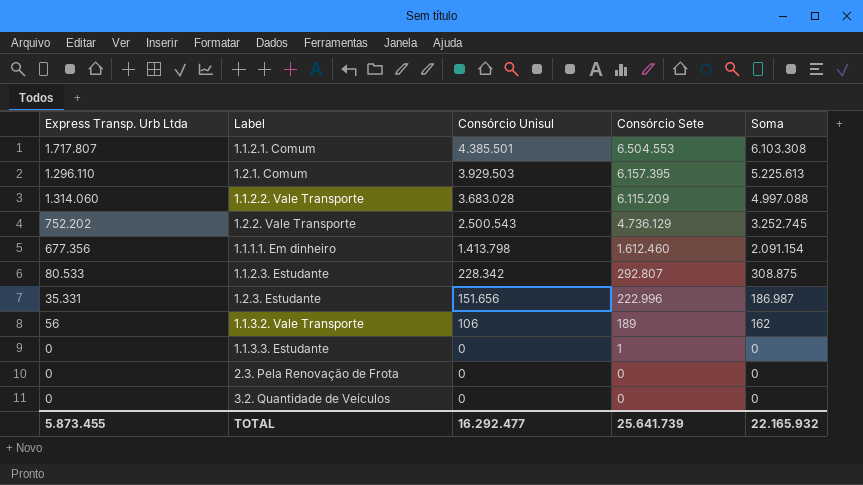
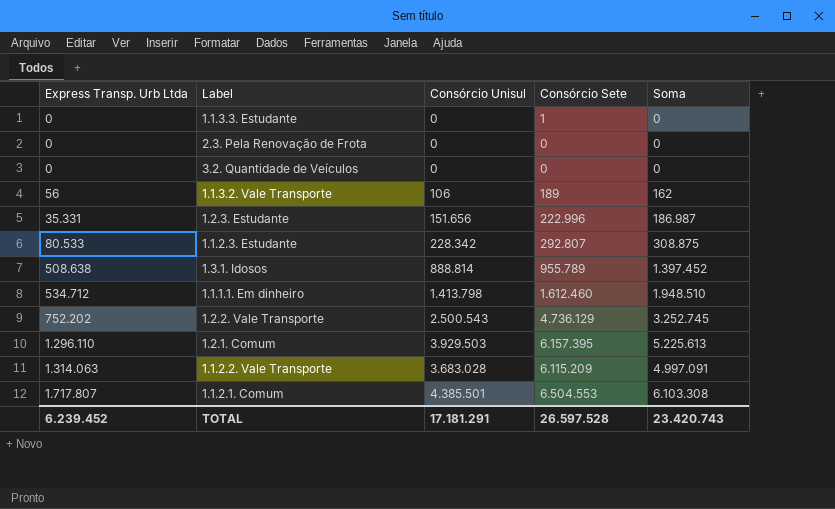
row order: Consórcio Unisul descending -> Express Transp. Urb Ltda ascending
row 1.3.1. Idosos: none -> 508.638 | 888.814 | 955.789 | 1.397.452
1.1.1.1. Em dinheiro | Express Transp. Urb Ltda: 677.356 -> 534.712
1.1.1.1. Em dinheiro | Soma: 2.091.154 -> 1.948.510
1.1.2.2. Vale Transporte | Express Transp. Urb Ltda: 1.314.060 -> 1.314.063
1.1.2.2. Vale Transporte | Soma: 4.997.088 -> 4.997.091
TOTAL | Express Transp. Urb Ltda: 5.873.455 -> 6.239.452
TOTAL | Consórcio Unisul: 16.292.477 -> 17.181.291
TOTAL | Consórcio Sete: 25.641.739 -> 26.597.528
TOTAL | Soma: 22.165.932 -> 23.420.743

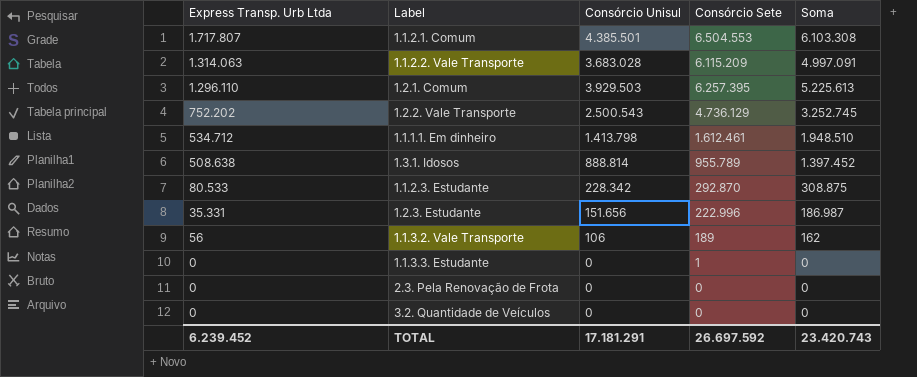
row order: Express Transp. Urb Ltda ascending -> Express Transp. Urb Ltda descending
1.2.1. Comum | Consórcio Sete: 6.157.395 -> 6.257.395
1.1.1.1. Em dinheiro | Consórcio Sete: 1.612.460 -> 1.612.461
1.1.2.3. Estudante | Consórcio Sete: 292.807 -> 292.870
TOTAL | Consórcio Sete: 26.597.528 -> 26.697.592

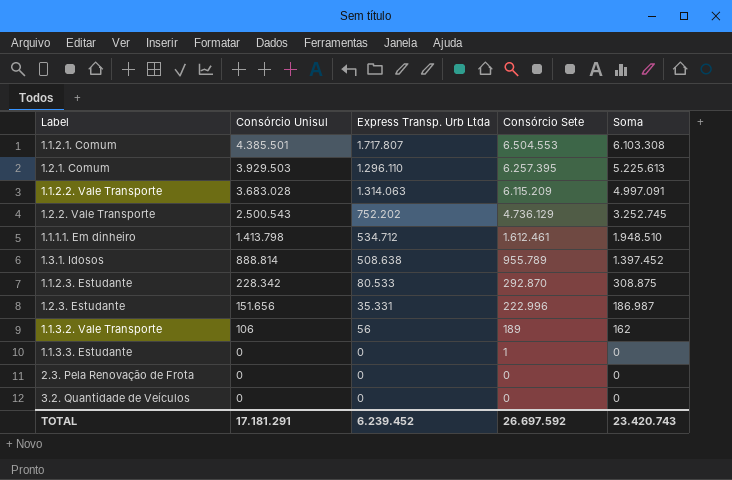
row order: Express Transp. Urb Ltda descending -> Consórcio Unisul descending
column Express Transp. Urb Ltda | position: 1 -> 3

